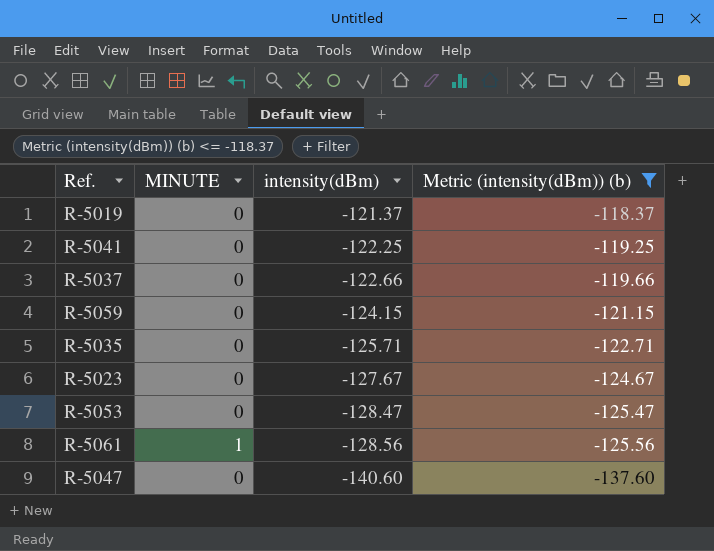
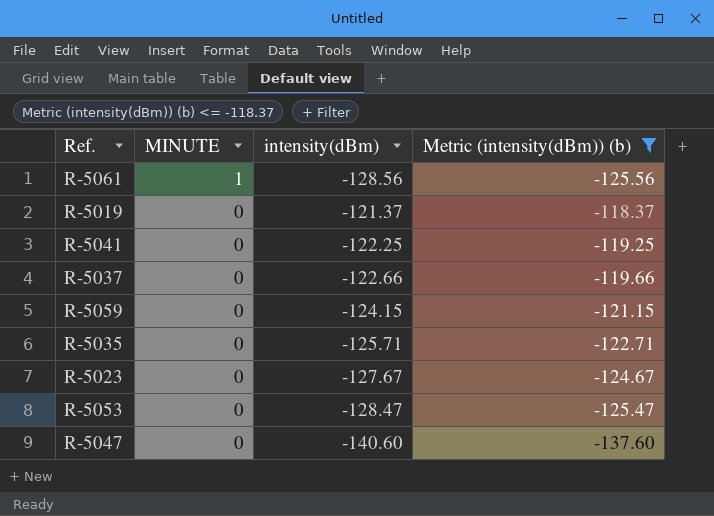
row order: intensity(dBm) descending -> MINUTE descending

